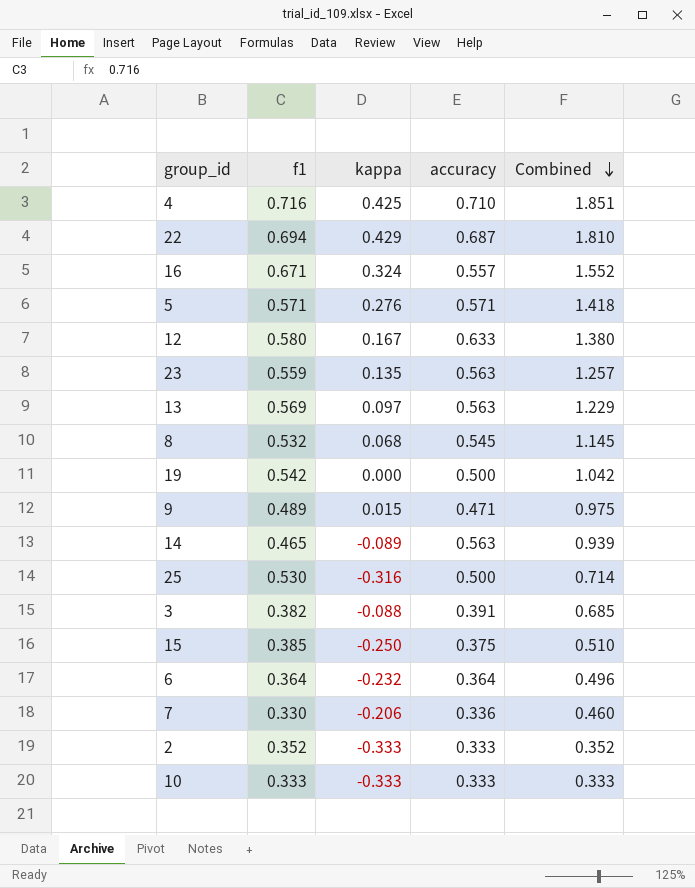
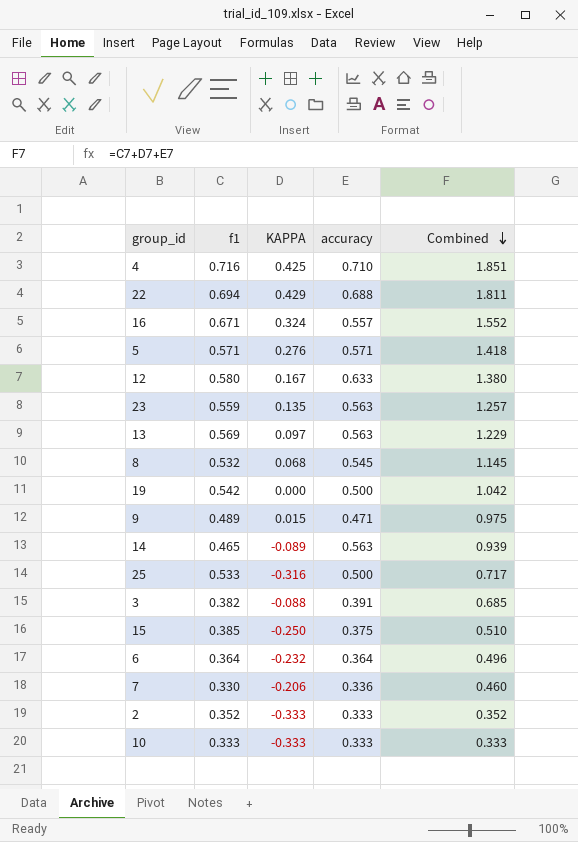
column name: kappa -> KAPPA
22 | accuracy: 0.687 -> 0.688
22 | Combined: 1.810 -> 1.811
25 | f1: 0.530 -> 0.533
25 | Combined: 0.714 -> 0.717

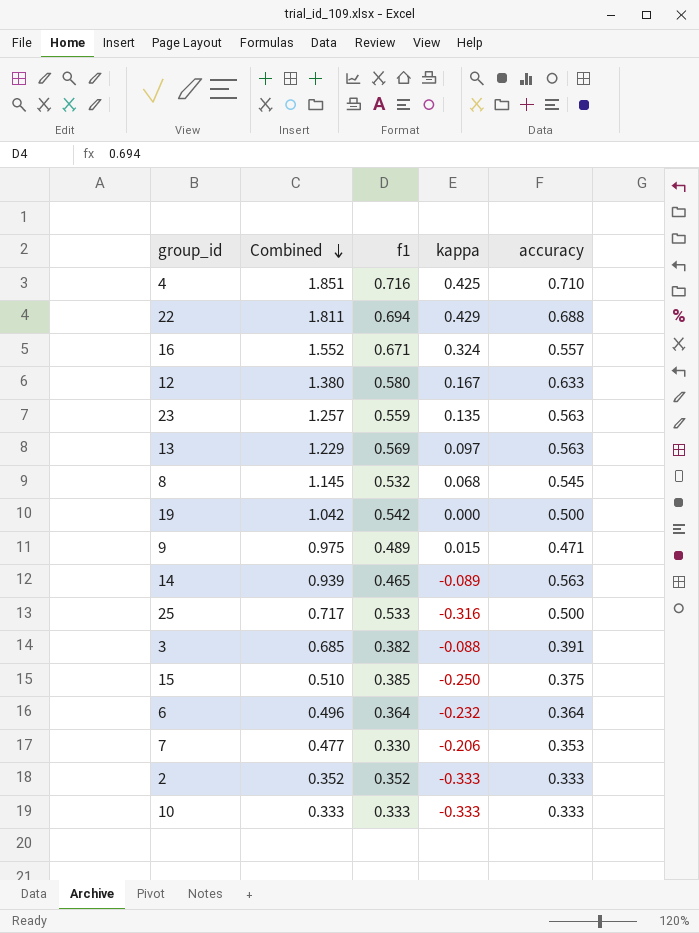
column Combined | position: 5 -> 2
column name: KAPPA -> kappa
row 5: 0.571 | 0.276 | 0.571 | 1.418 -> none
7 | Combined: 0.460 -> 0.477
7 | accuracy: 0.336 -> 0.353

